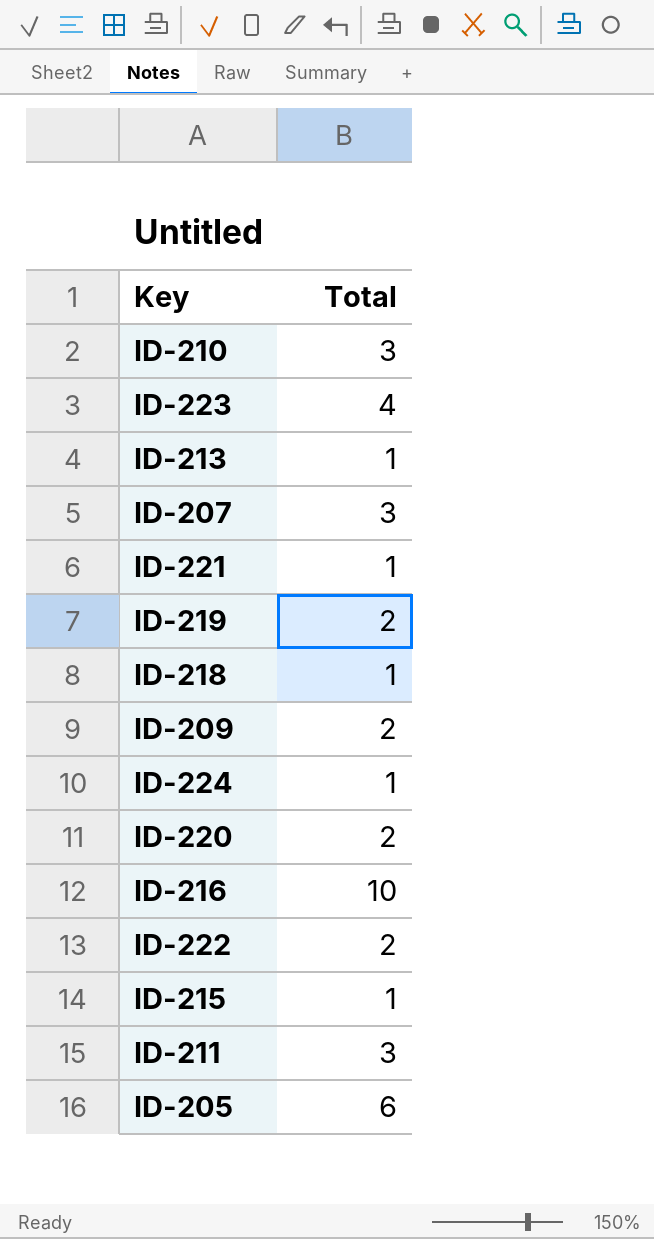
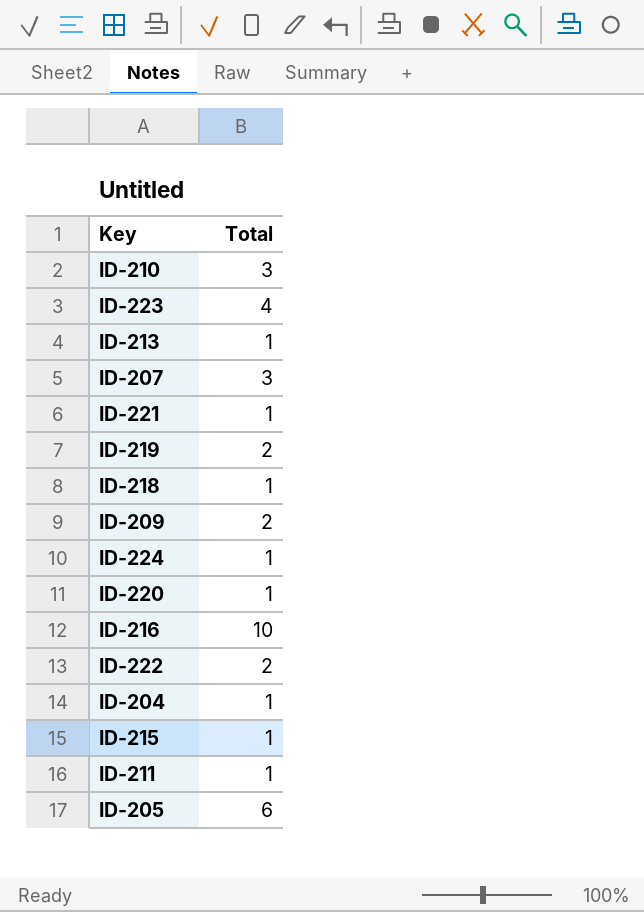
ID-220 | Total: 2 -> 1
row ID-204: none -> 1
ID-211 | Total: 3 -> 1

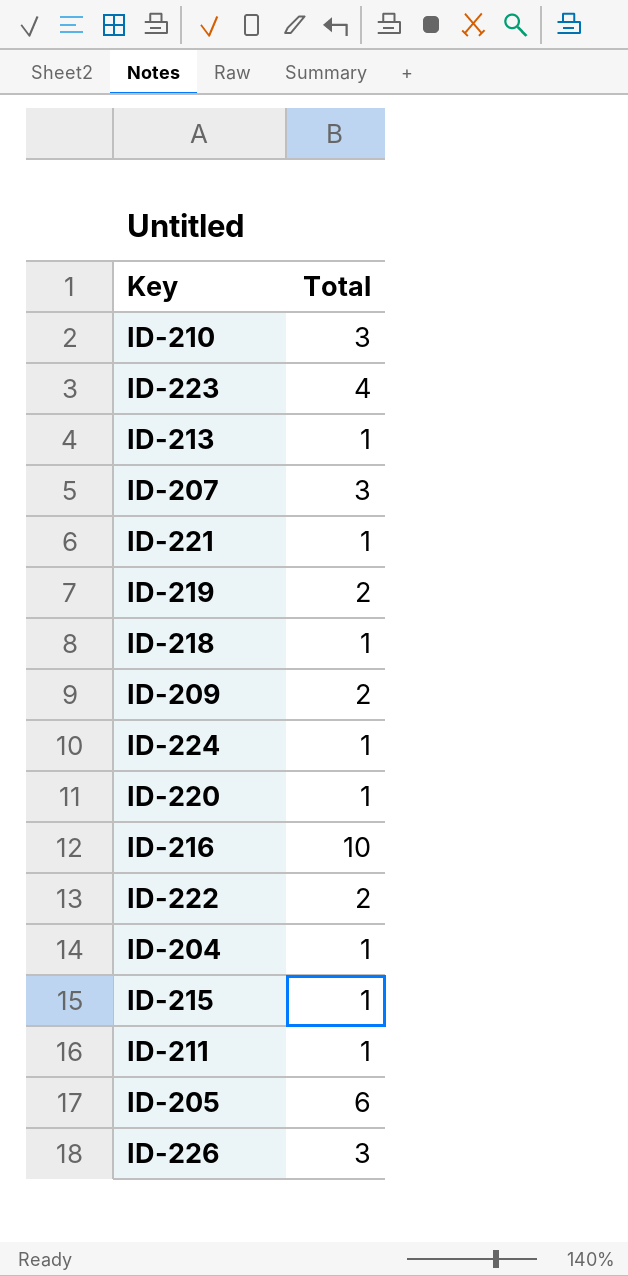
row ID-226: none -> 3

